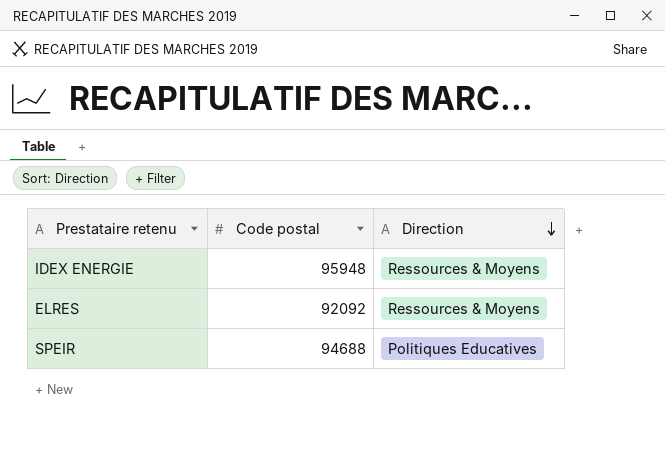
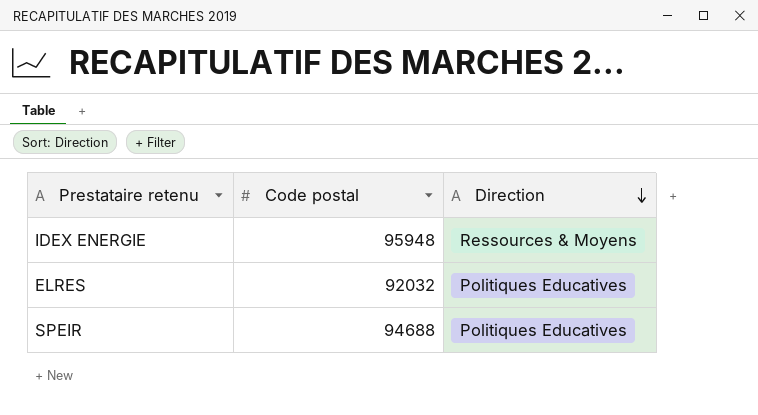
ELRES | Code postal: 92092 -> 92032
ELRES | Direction: Ressources & Moyens -> Politiques Educatives

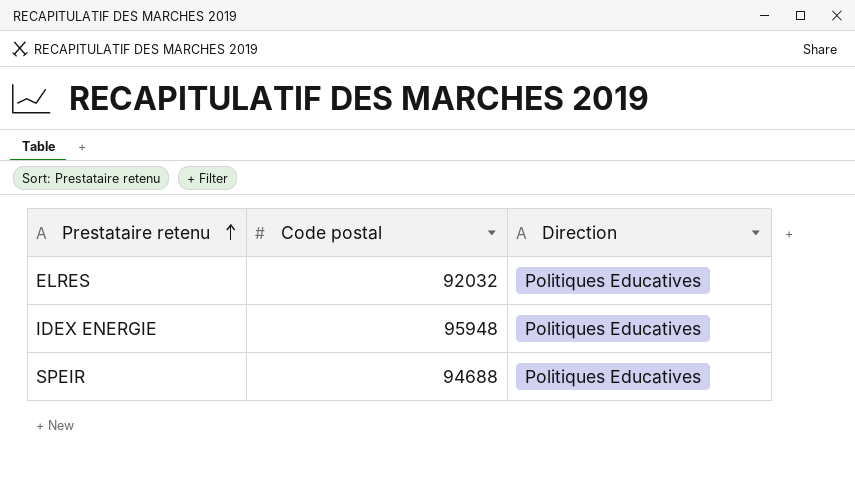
row order: Direction descending -> Prestataire retenu ascending
IDEX ENERGIE | Direction: Ressources & Moyens -> Politiques Educatives

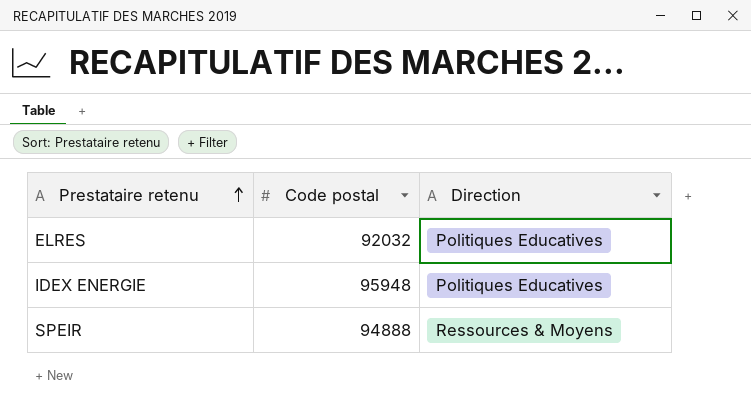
SPEIR | Code postal: 94688 -> 94888
SPEIR | Direction: Politiques Educatives -> Ressources & Moyens

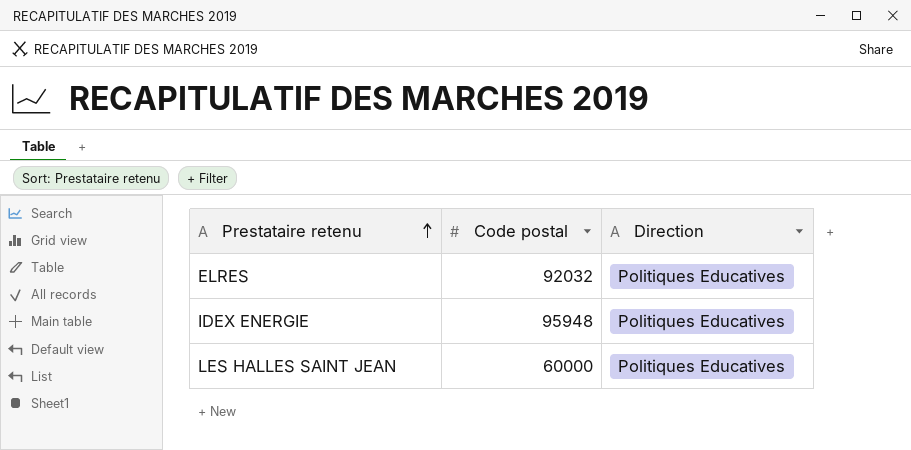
row SPEIR: 94888 | Ressources & Moyens -> none
row LES HALLES SAINT JEAN: none -> 60000 | Politiques Educatives

